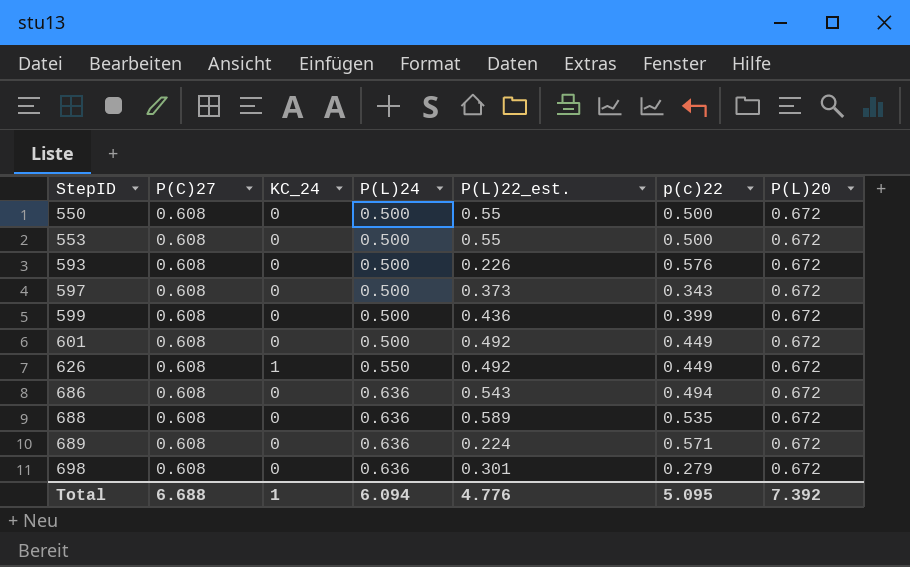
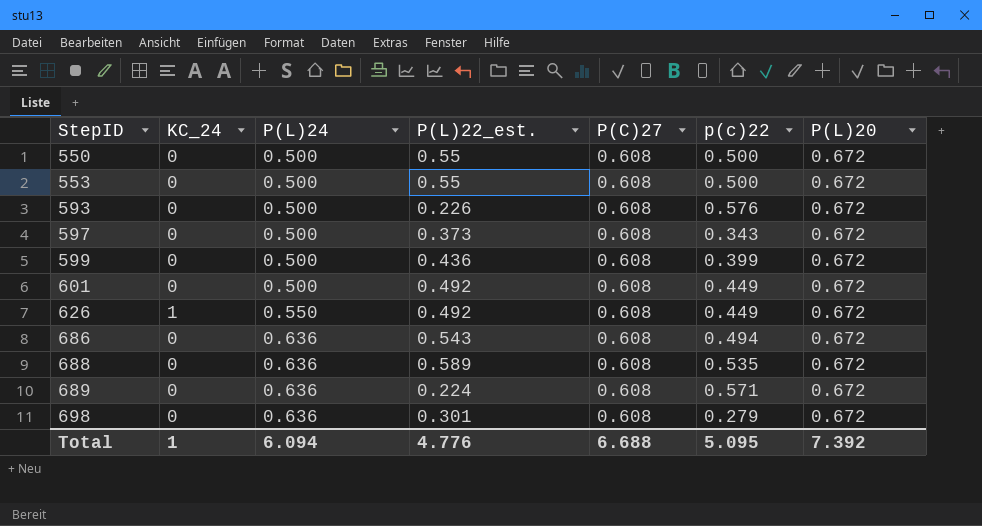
column P(C)27 | position: 2 -> 5

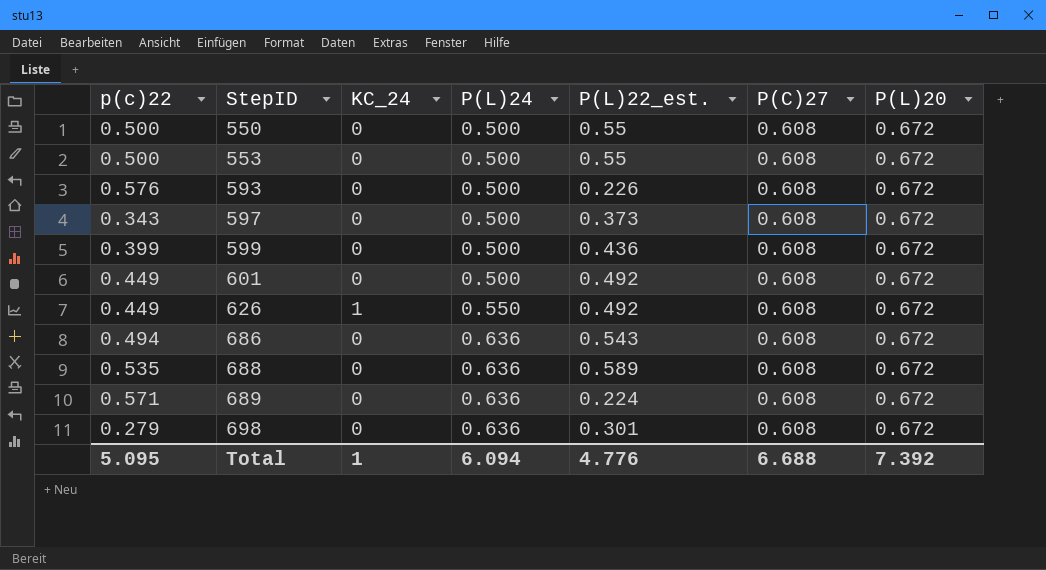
column p(c)22 | position: 6 -> 1

